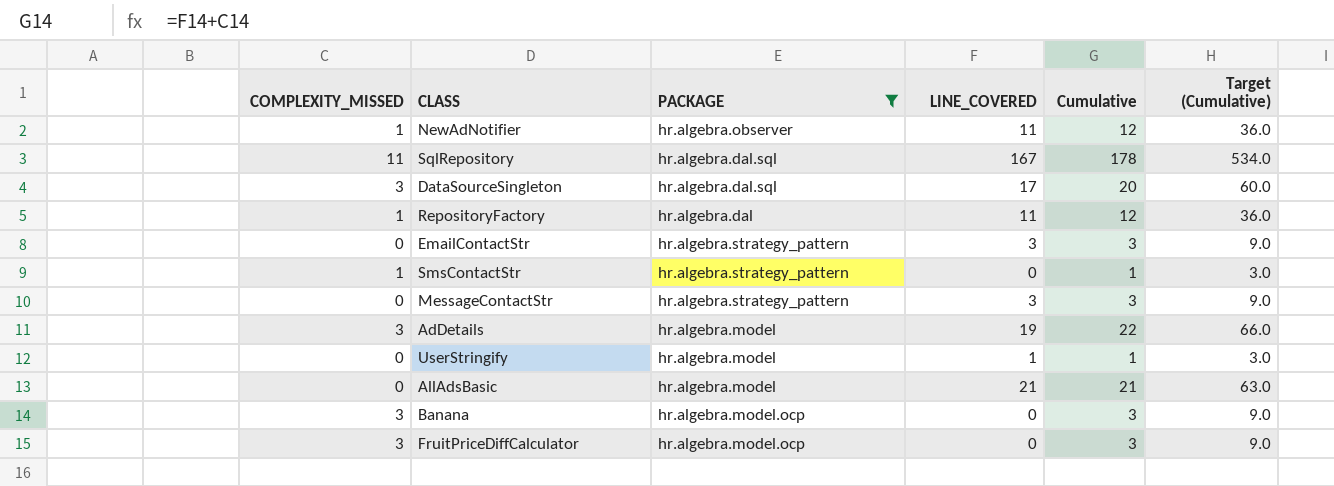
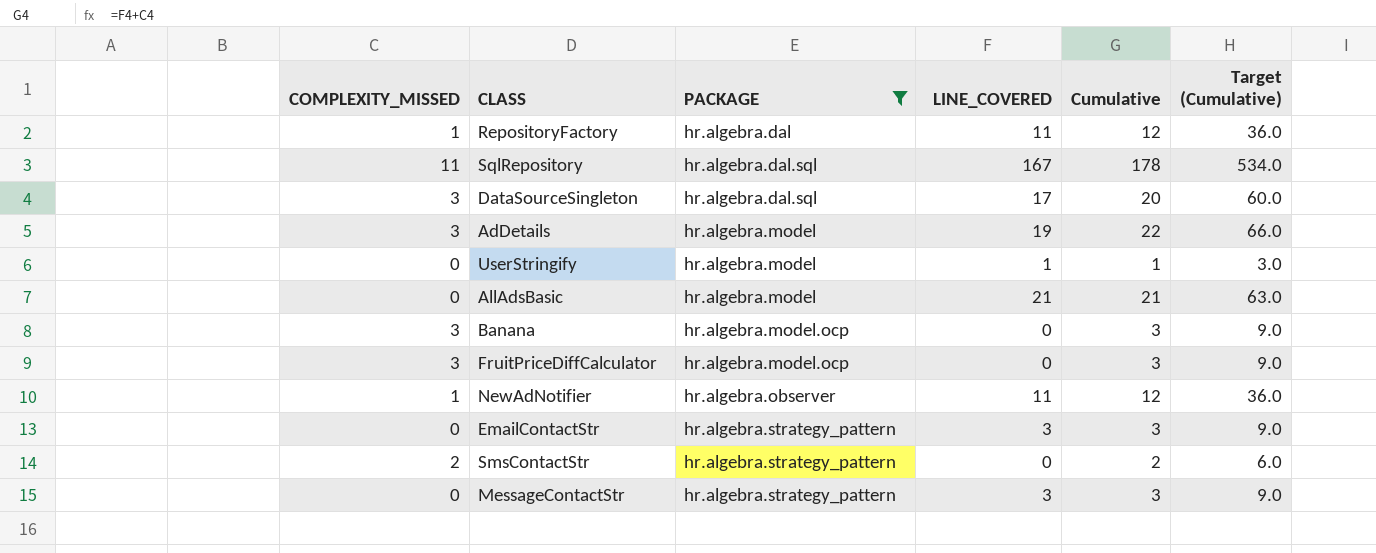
row order: none -> PACKAGE ascending
SmsContactStr | COMPLEXITY_MISSED: 1 -> 2
SmsContactStr | Cumulative: 1 -> 2
SmsContactStr | Target (Cumulative): 3.0 -> 6.0

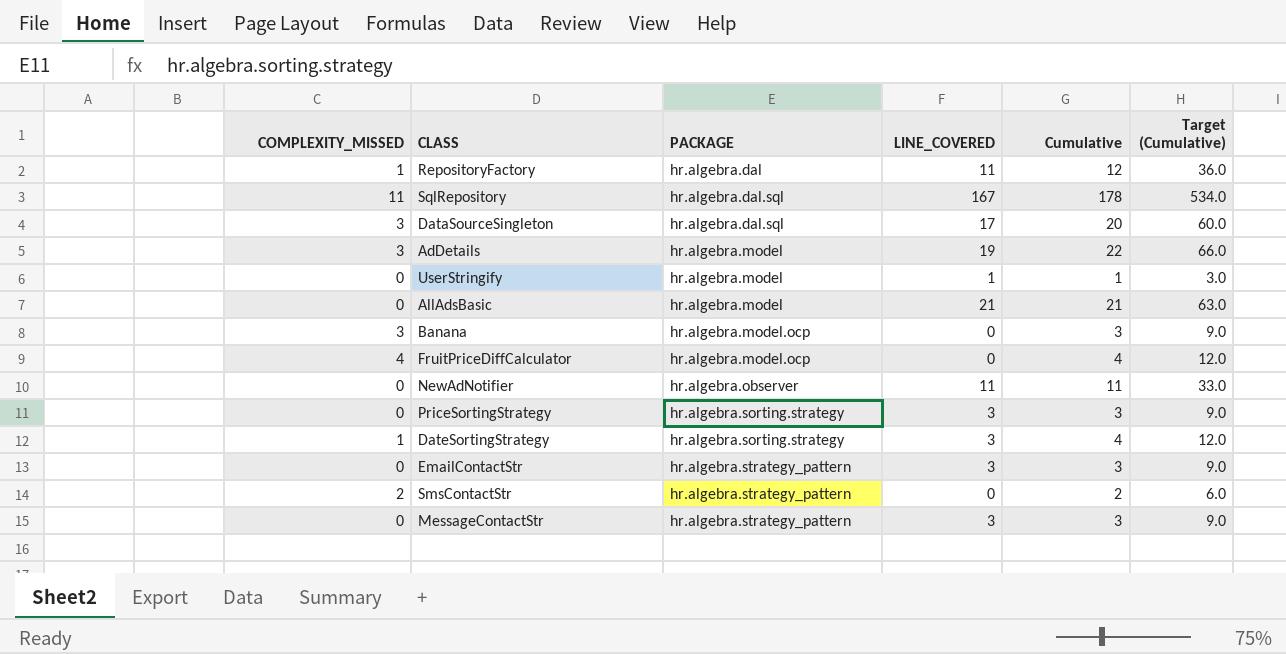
filter: PACKAGE != hr.algebra.sorting.strategy -> none
FruitPriceDiffCalculator | COMPLEXITY_MISSED: 3 -> 4
FruitPriceDiffCalculator | Cumulative: 3 -> 4
FruitPriceDiffCalculator | Target (Cumulative): 9.0 -> 12.0
NewAdNotifier | COMPLEXITY_MISSED: 1 -> 0
NewAdNotifier | Cumulative: 12 -> 11
NewAdNotifier | Target (Cumulative): 36.0 -> 33.0

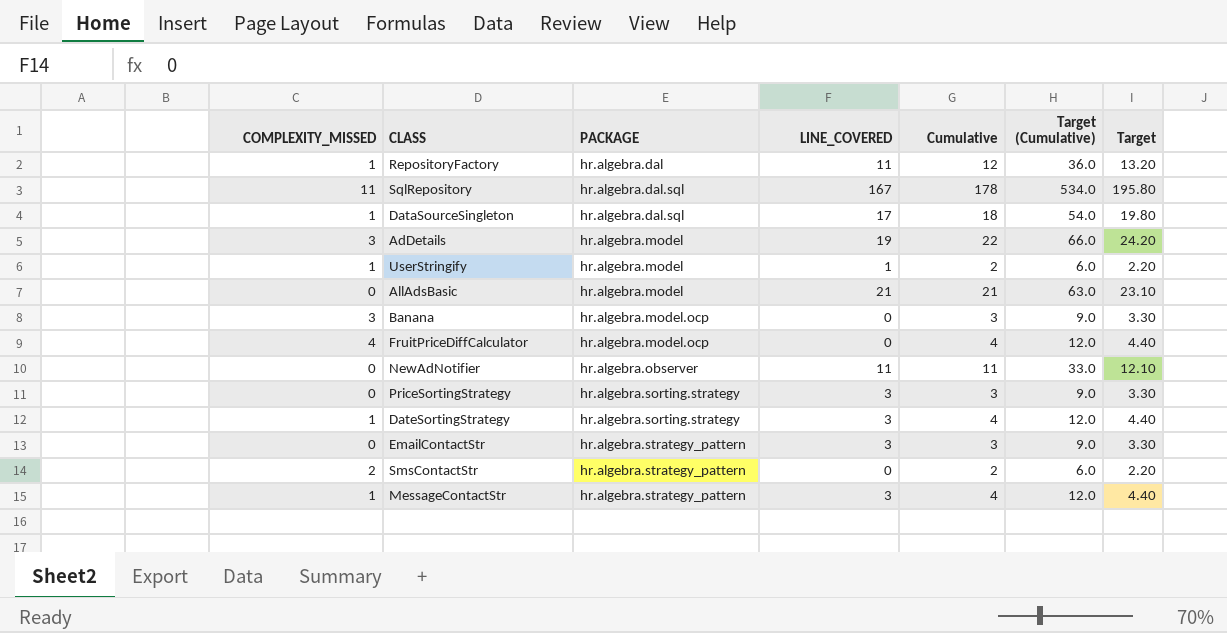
column Target | formula: none -> [Cumulative] * 1.1
DataSourceSingleton | COMPLEXITY_MISSED: 3 -> 1
DataSourceSingleton | Cumulative: 20 -> 18
DataSourceSingleton | Target (Cumulative): 60.0 -> 54.0
UserStringify | COMPLEXITY_MISSED: 0 -> 1
UserStringify | Cumulative: 1 -> 2
UserStringify | Target (Cumulative): 3.0 -> 6.0
MessageContactStr | COMPLEXITY_MISSED: 0 -> 1
MessageContactStr | Cumulative: 3 -> 4
MessageContactStr | Target (Cumulative): 9.0 -> 12.0

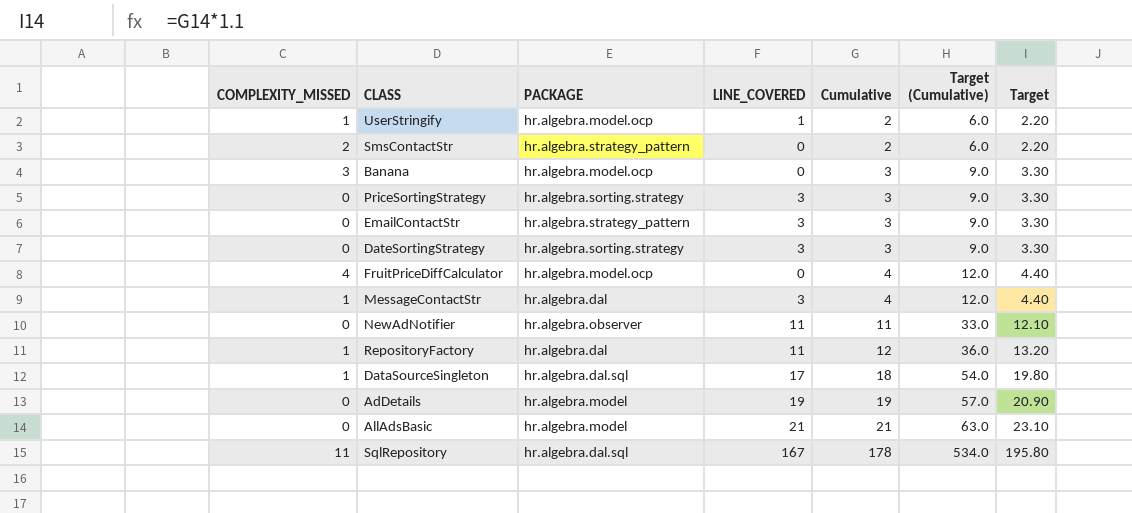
row order: PACKAGE ascending -> Cumulative ascending
UserStringify | PACKAGE: hr.algebra.model -> hr.algebra.model.ocp
DateSortingStrategy | COMPLEXITY_MISSED: 1 -> 0
DateSortingStrategy | Cumulative: 4 -> 3
DateSortingStrategy | Target (Cumulative): 12.0 -> 9.0
DateSortingStrategy | Target: 4.40 -> 3.30
MessageContactStr | PACKAGE: hr.algebra.strategy_pattern -> hr.algebra.dal
AdDetails | COMPLEXITY_MISSED: 3 -> 0
AdDetails | Cumulative: 22 -> 19
AdDetails | Target (Cumulative): 66.0 -> 57.0
AdDetails | Target: 24.20 -> 20.90

